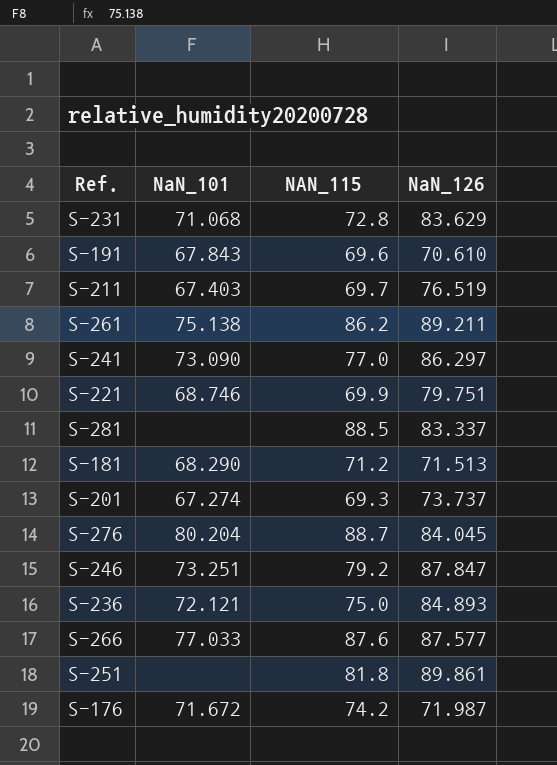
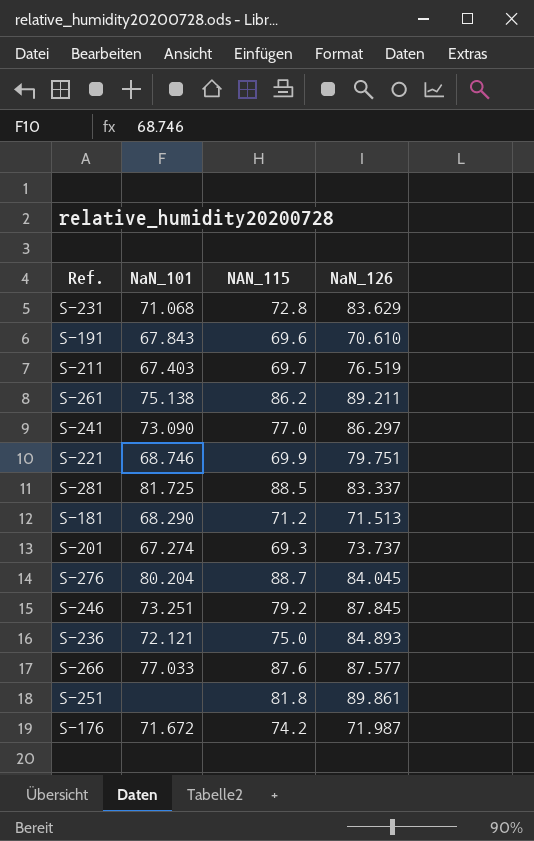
S-281 | NaN_101: none -> 81.725
S-246 | NaN_126: 87.847 -> 87.845

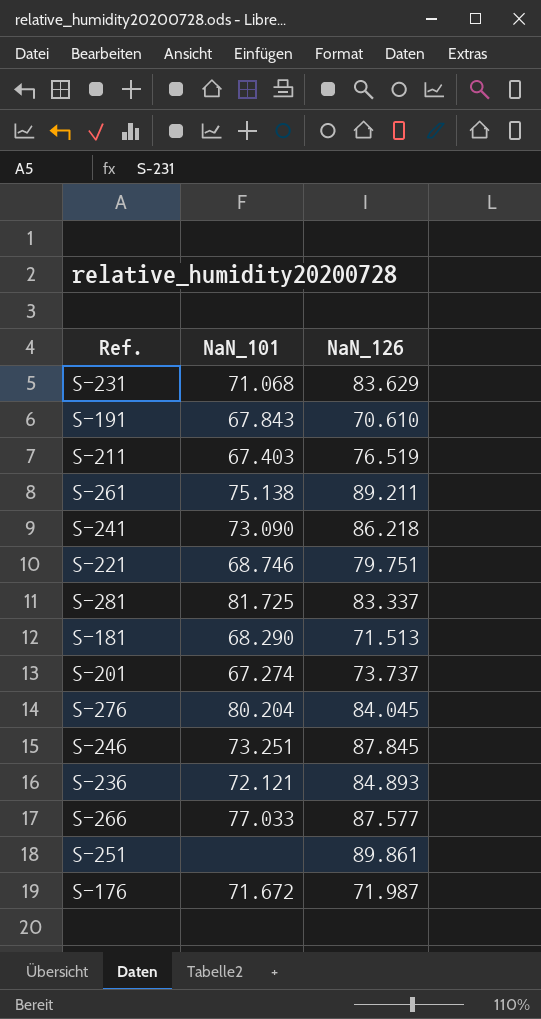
column NAN_115 | position: 3 -> none
S-241 | NaN_126: 86.297 -> 86.218

